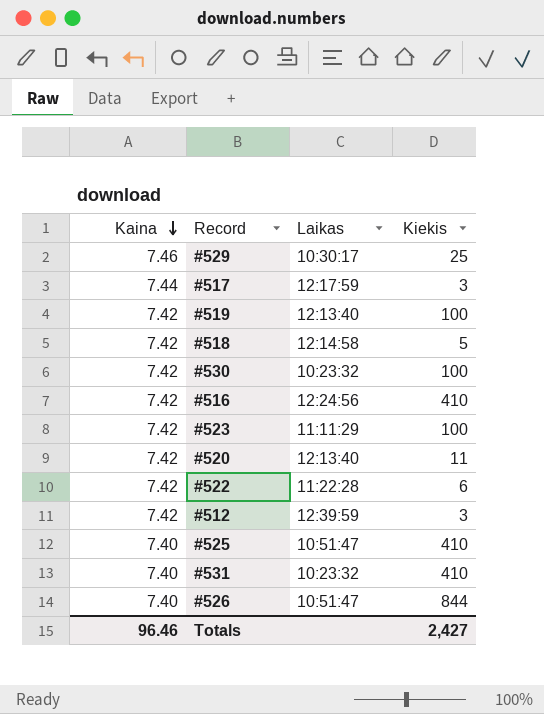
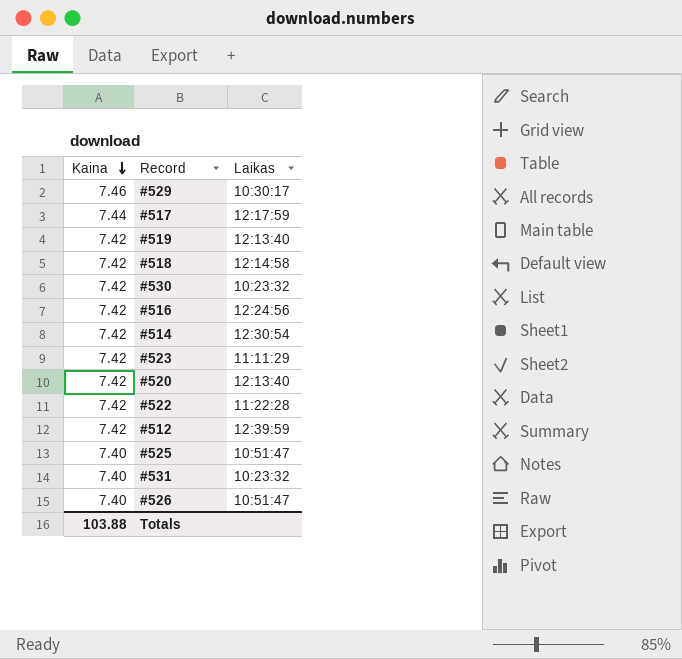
column Kiekis | position: 4 -> none
row #514: none -> 7.42 | 12:30:54
Totals | Kaina: 96.46 -> 103.88

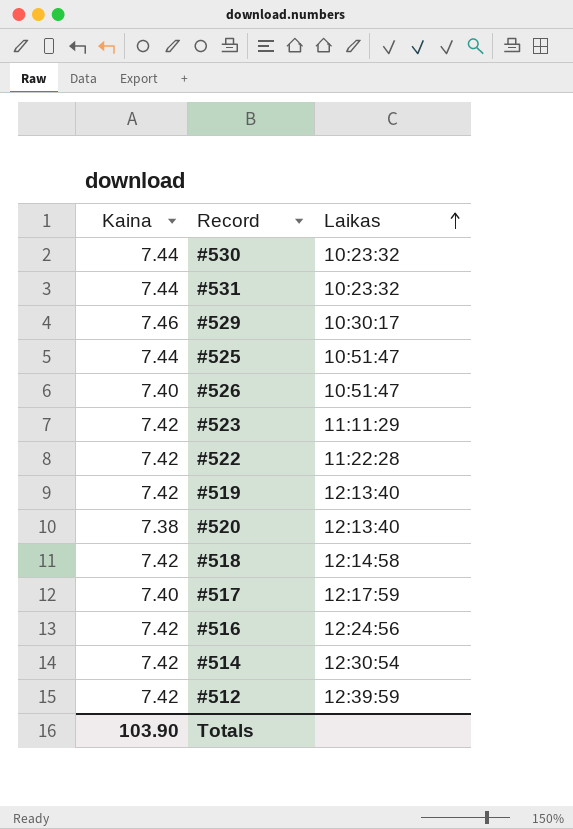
row order: Kaina descending -> Laikas ascending
#530 | Kaina: 7.42 -> 7.44
#531 | Kaina: 7.40 -> 7.44
#525 | Kaina: 7.40 -> 7.44
#520 | Kaina: 7.42 -> 7.38
#517 | Kaina: 7.44 -> 7.40
Totals | Kaina: 103.88 -> 103.90

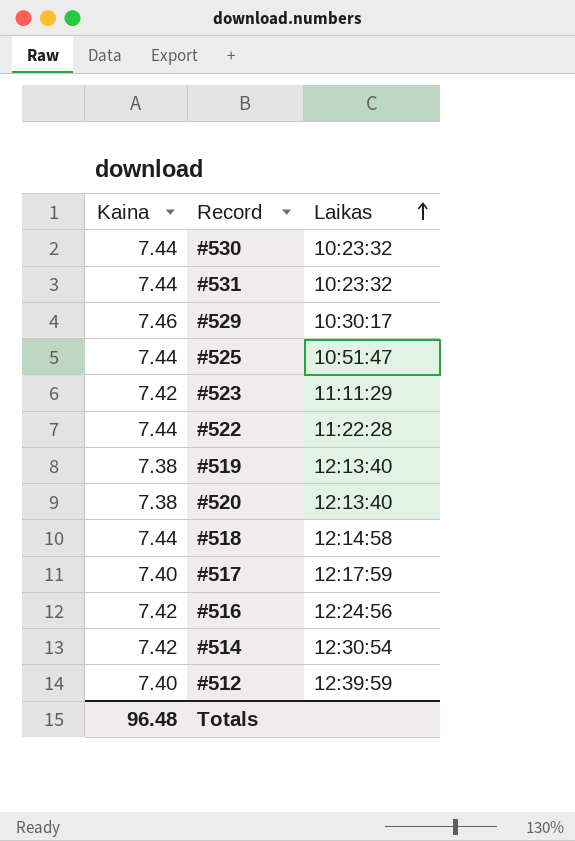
row #526: 7.40 | 10:51:47 -> none
#522 | Kaina: 7.42 -> 7.44
#519 | Kaina: 7.42 -> 7.38
#518 | Kaina: 7.42 -> 7.44
#512 | Kaina: 7.42 -> 7.40
Totals | Kaina: 103.90 -> 96.48

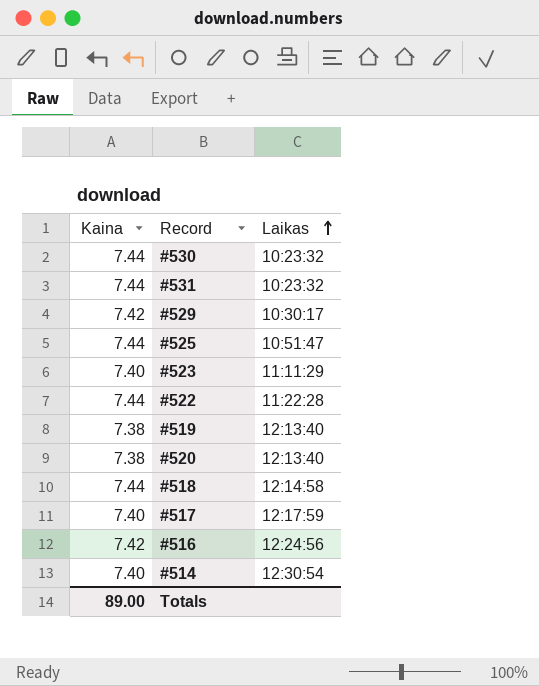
row #512: 7.40 | 12:39:59 -> none
#529 | Kaina: 7.46 -> 7.42
#523 | Kaina: 7.42 -> 7.40
#514 | Kaina: 7.42 -> 7.40
Totals | Kaina: 96.48 -> 89.00

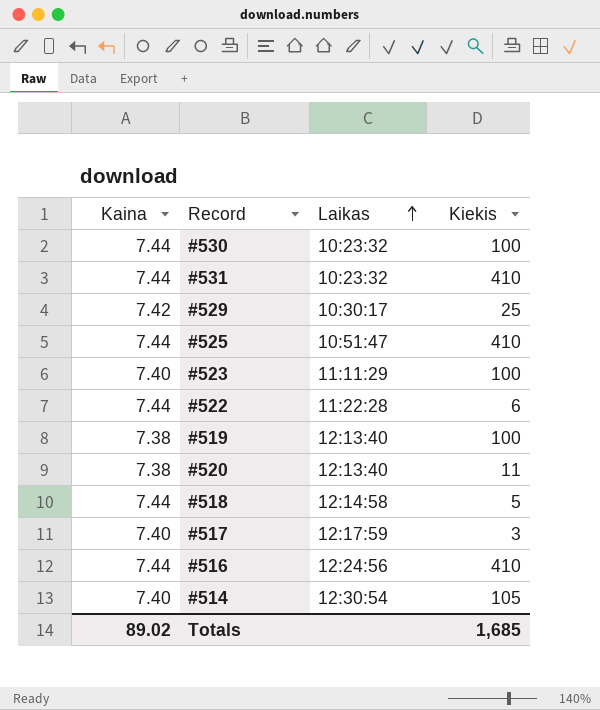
column Kiekis | position: none -> 4
#516 | Kaina: 7.42 -> 7.44
Totals | Kaina: 89.00 -> 89.02

